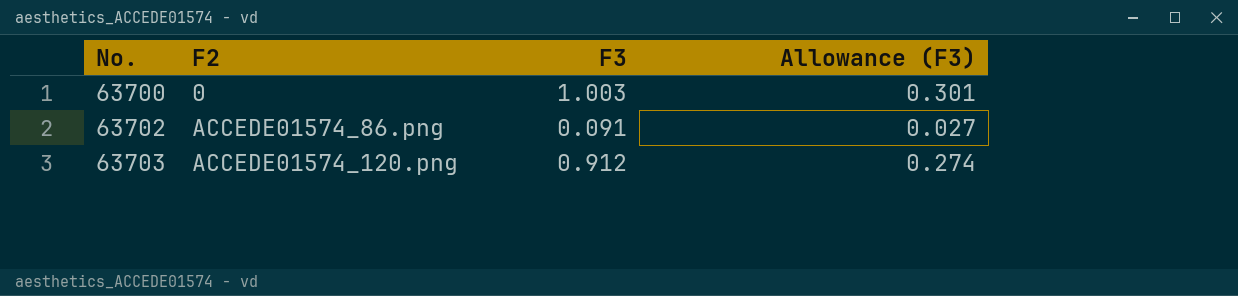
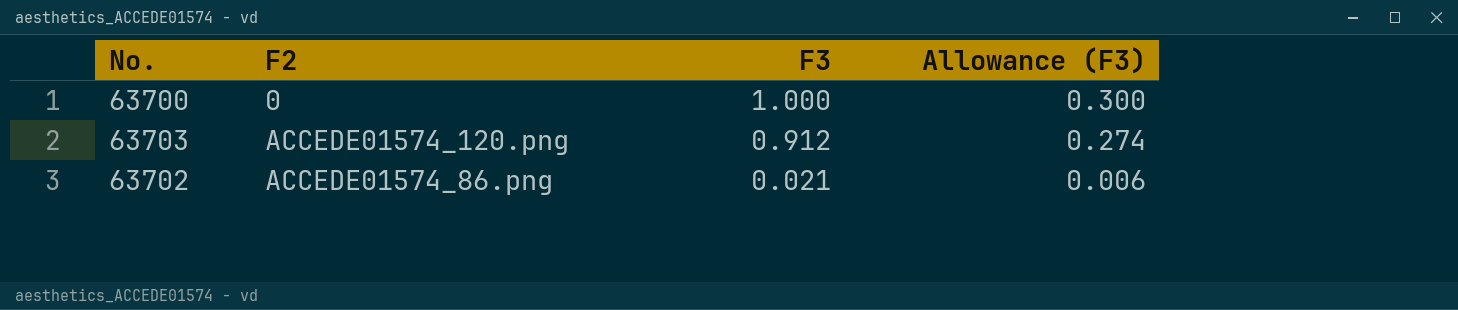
row order: No. ascending -> F3 descending
63700 | F3: 1.003 -> 1.000
63700 | Allowance (F3): 0.301 -> 0.300
63702 | F3: 0.091 -> 0.021
63702 | Allowance (F3): 0.027 -> 0.006

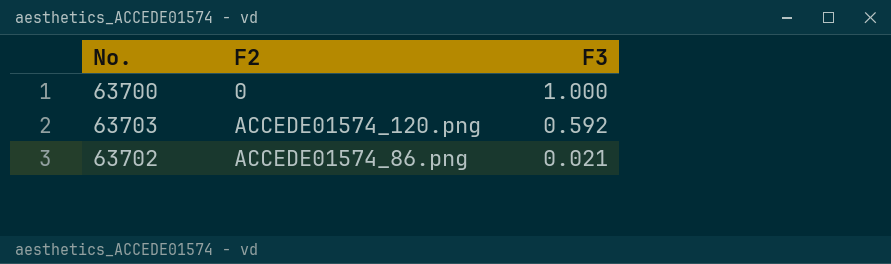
column Allowance (F3) | formula: [F3] * 0.3 -> none
63703 | F3: 0.912 -> 0.592

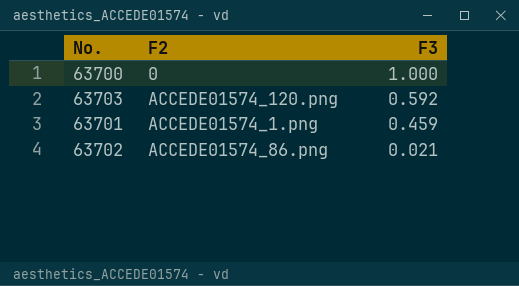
row 63701: none -> ACCEDE01574_1.png | 0.459

